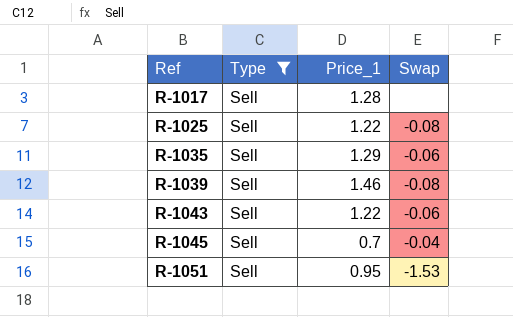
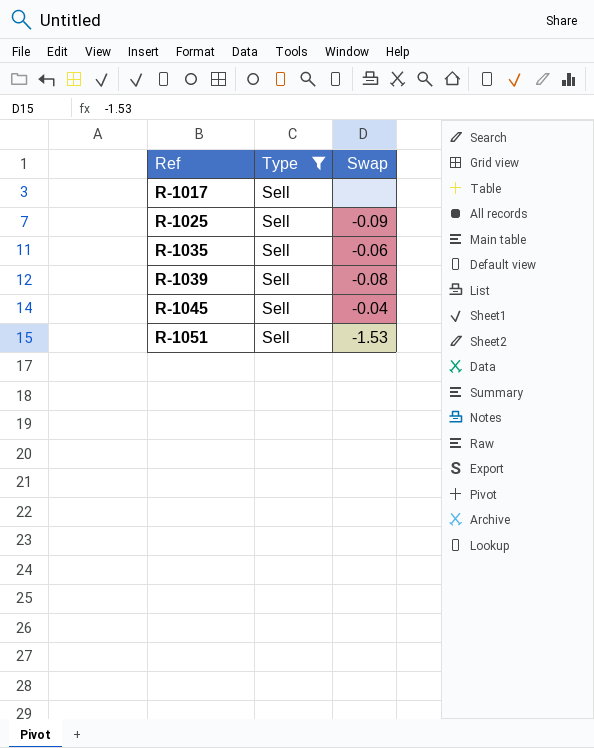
column Price_1 | position: 3 -> none
row R-1043: Sell | 1.22 | -0.06 -> none
R-1025 | Swap: -0.08 -> -0.09

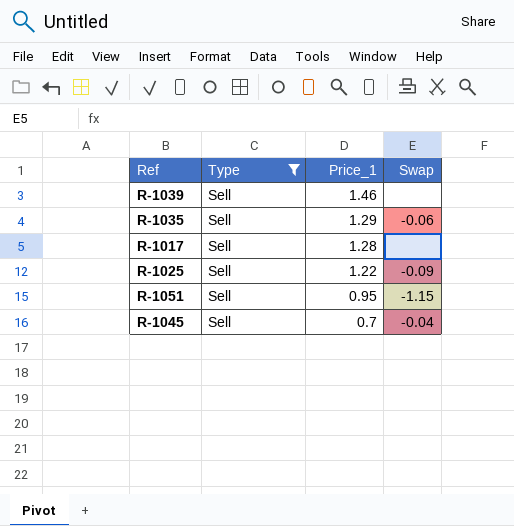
row order: Ref ascending -> Price_1 descending
column Price_1 | position: none -> 3
R-1039 | Swap: -0.08 -> none
R-1051 | Swap: -1.53 -> -1.15

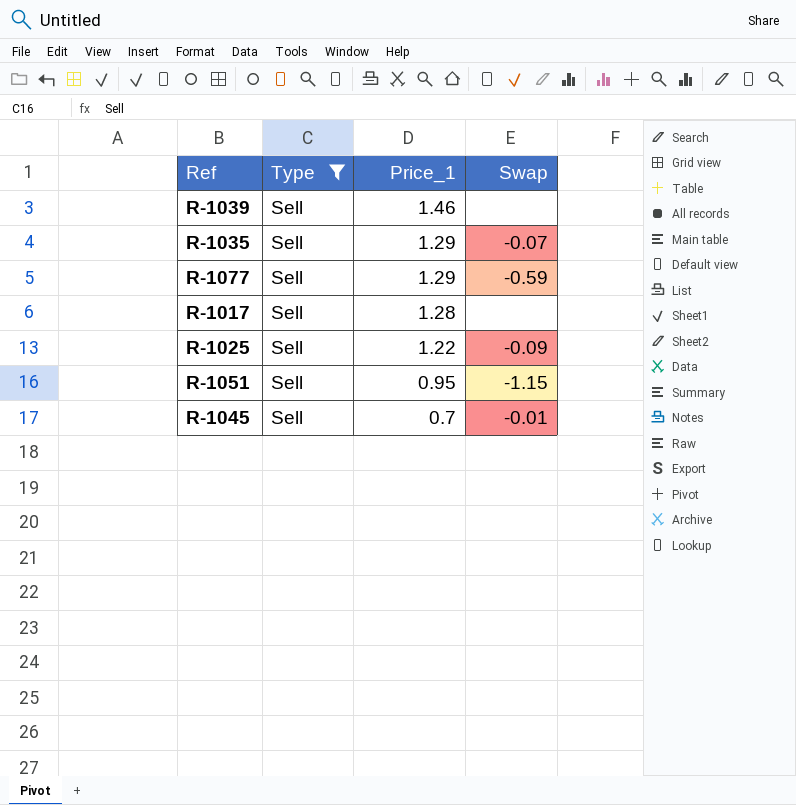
R-1035 | Swap: -0.06 -> -0.07
row R-1077: none -> Sell | 1.29 | -0.59
R-1045 | Swap: -0.04 -> -0.01

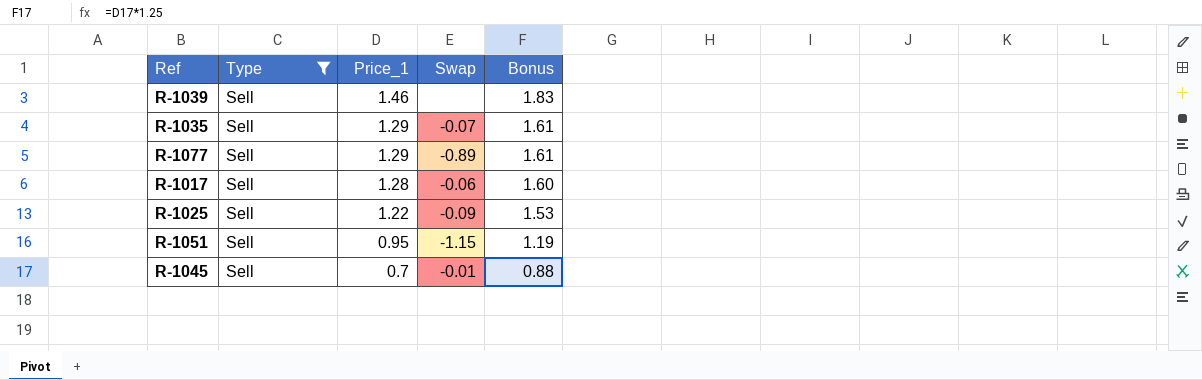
column Bonus | formula: none -> [Price_1] * 1.25
R-1077 | Swap: -0.59 -> -0.89
R-1017 | Swap: none -> -0.06

